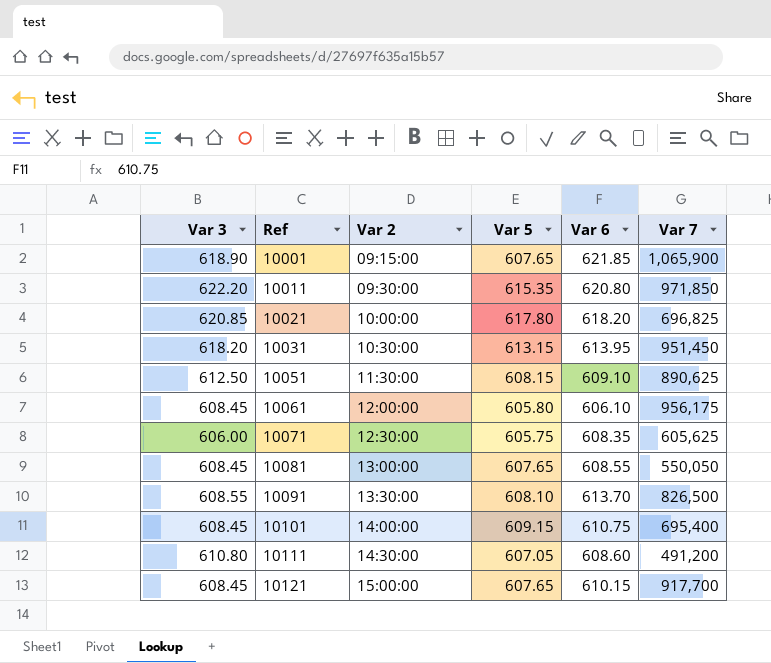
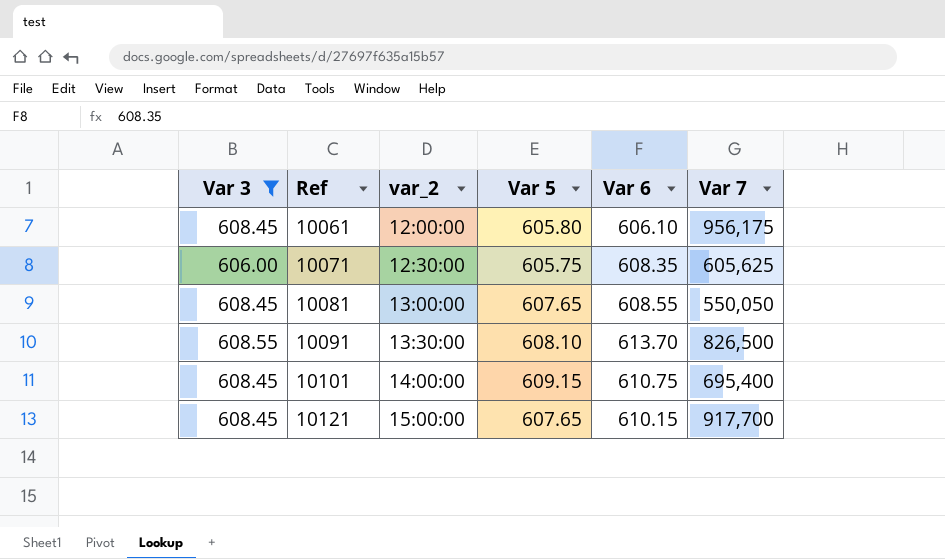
filter: none -> Var 3 <= 608.55
column name: Var 2 -> var_2

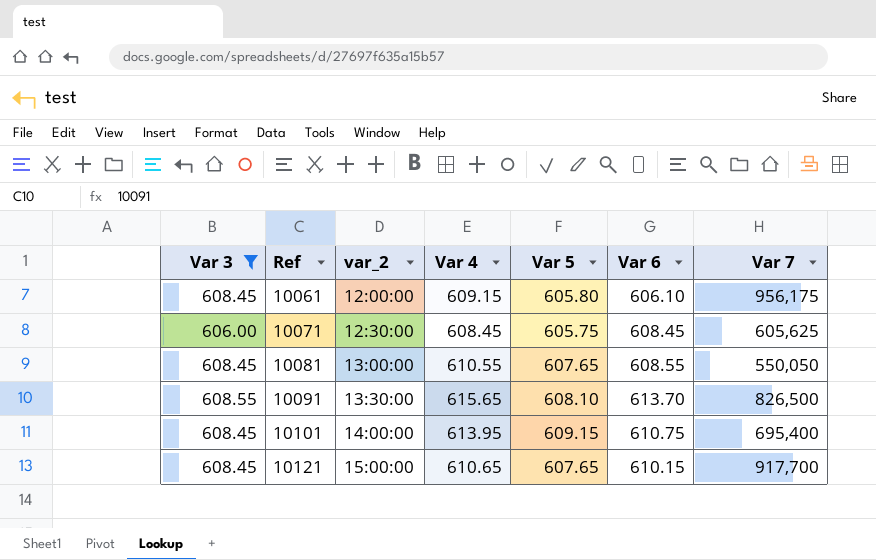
column Var 4 | position: none -> 4
10071 | Var 6: 608.35 -> 608.45

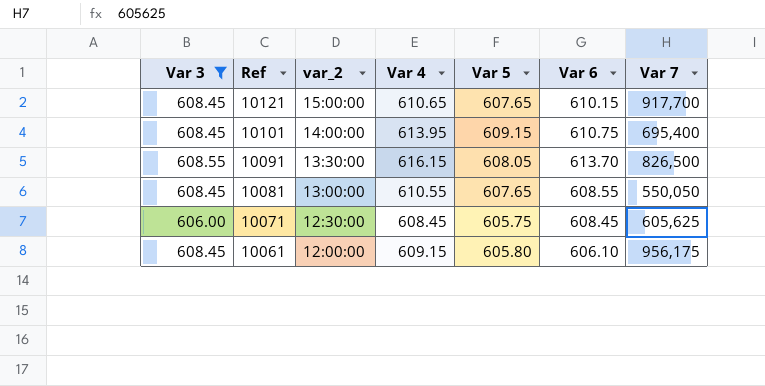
row order: Ref ascending -> Ref descending
10091 | Var 4: 615.65 -> 616.15
10091 | Var 5: 608.10 -> 608.05

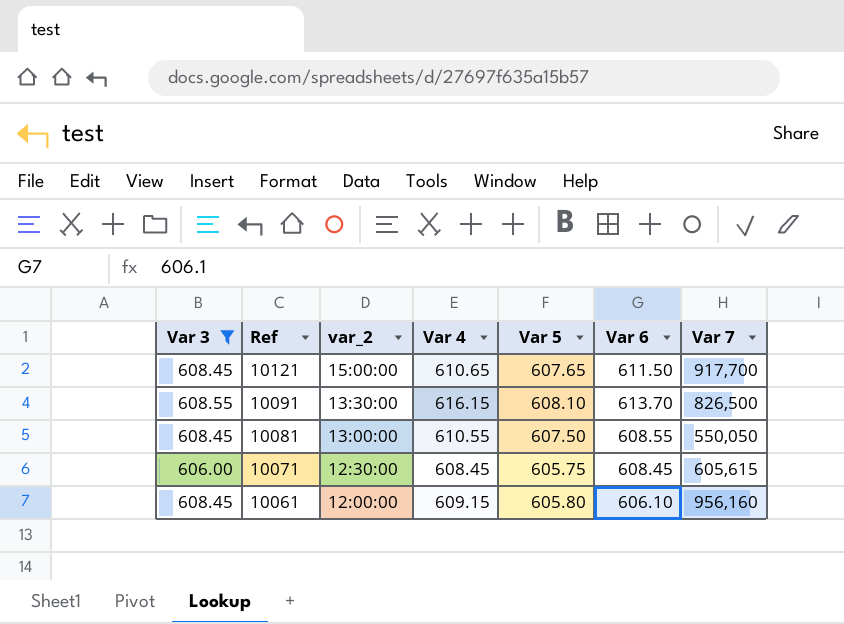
row 10101: 608.45 | 14:00:00 | 613.95 | 609.15 | 610.75 | 695,400 -> none
10121 | Var 6: 610.15 -> 611.50
10091 | Var 5: 608.05 -> 608.10
10081 | Var 5: 607.65 -> 607.50
10071 | Var 7: 605,625 -> 605,615
10061 | Var 7: 956,175 -> 956,160

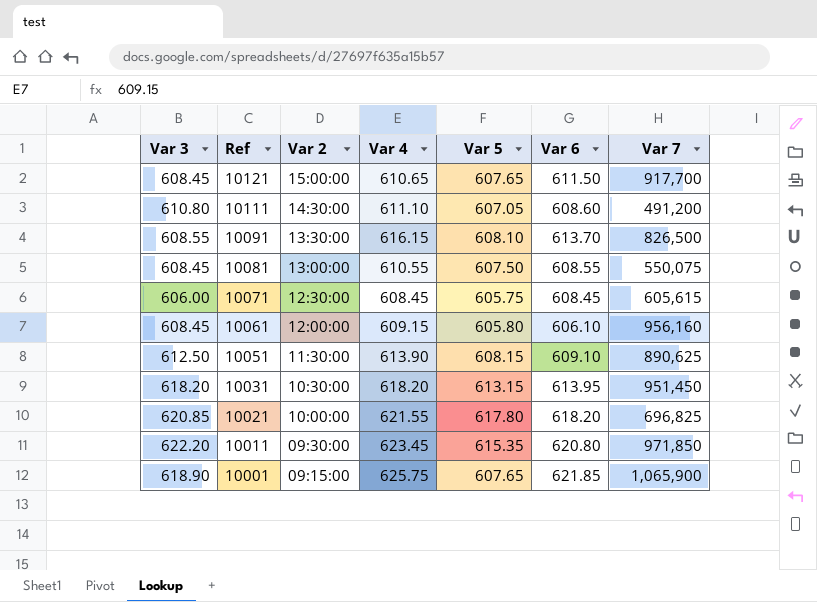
filter: Var 3 <= 608.55 -> none
column name: var_2 -> Var 2
10081 | Var 7: 550,050 -> 550,075

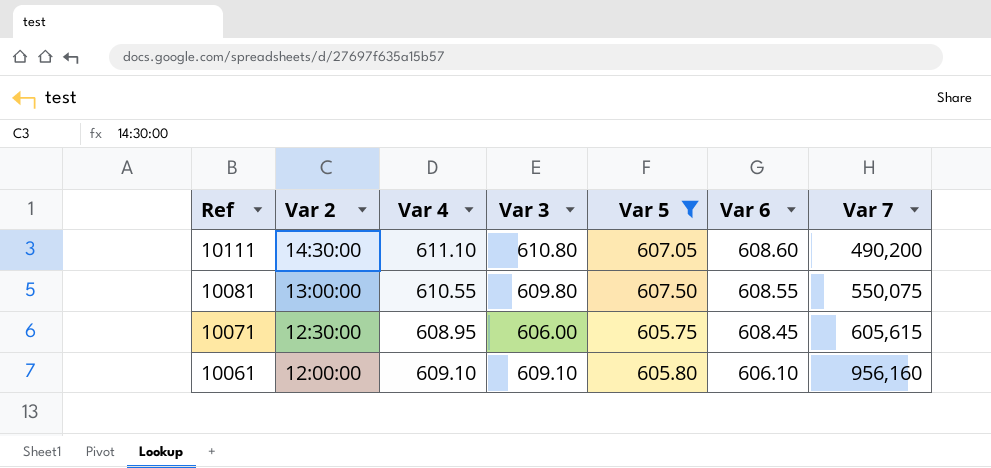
filter: none -> Var 5 <= 607.50
column Var 3 | position: 1 -> 4
10111 | Var 7: 491,200 -> 490,200
10081 | Var 3: 608.45 -> 609.80
10071 | Var 4: 608.45 -> 608.95
10061 | Var 4: 609.15 -> 609.10
10061 | Var 3: 608.45 -> 609.10

